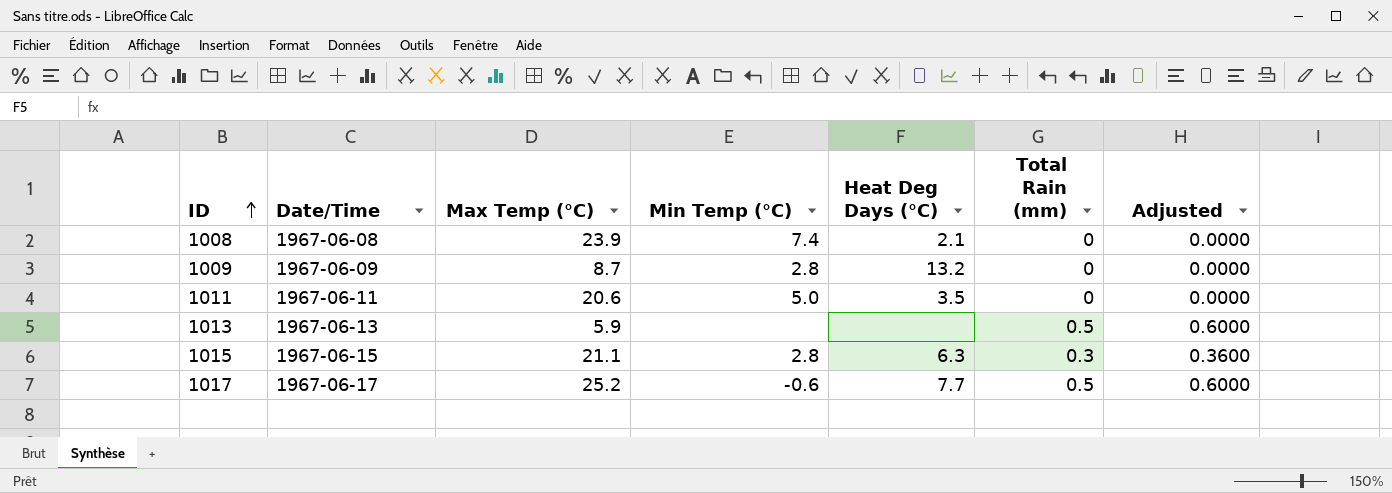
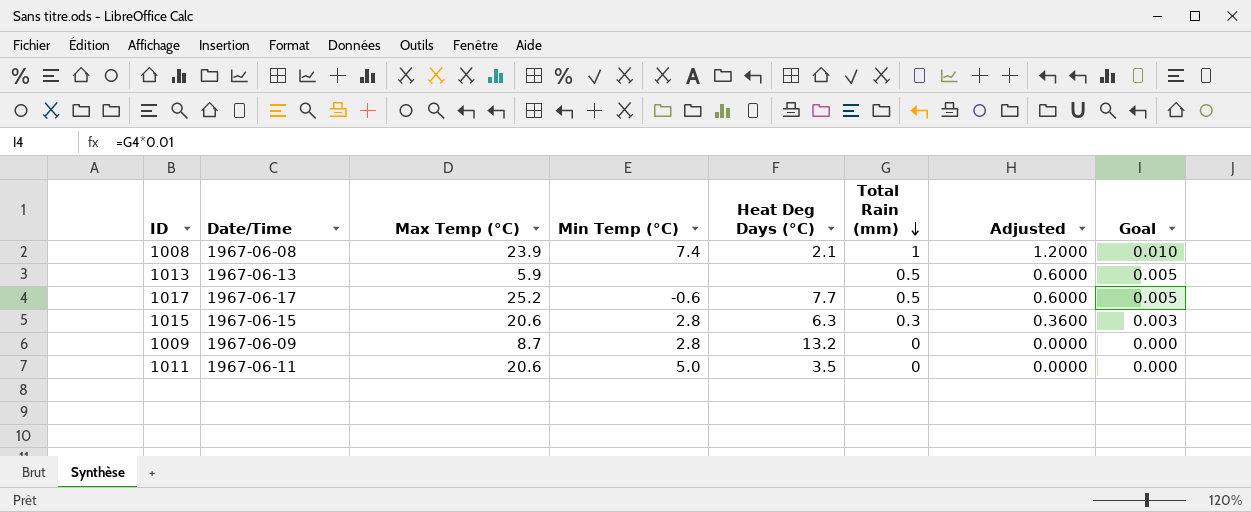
row order: ID ascending -> Total Rain (mm) descending
column Goal | formula: none -> [Total Rain (mm)] * 0.01
1008 | Total Rain (mm): 0 -> 1
1008 | Adjusted: 0.0000 -> 1.2000
1015 | Max Temp (°C): 21.1 -> 20.6

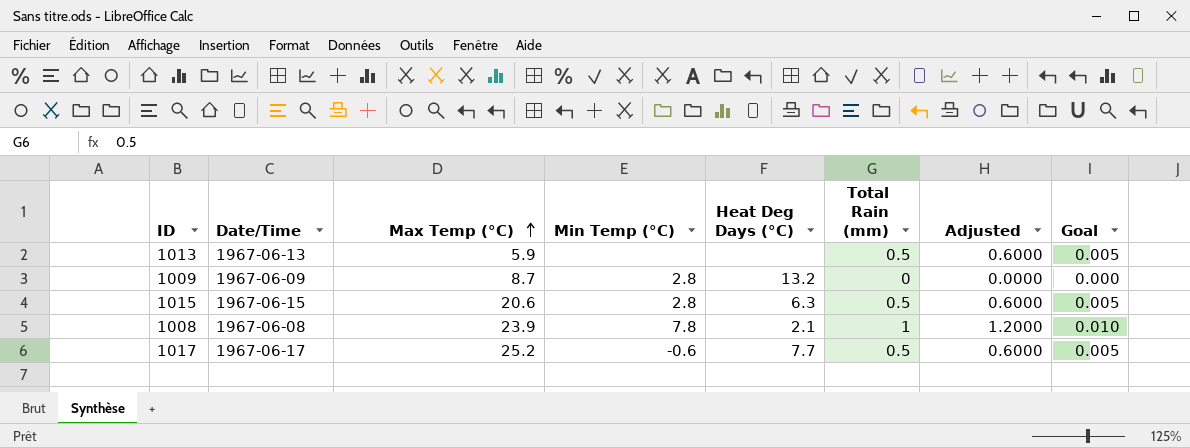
row order: Total Rain (mm) descending -> Max Temp (°C) ascending
row 1011: 1967-06-11 | 20.6 | 5.0 | 3.5 | 0 | 0.0000 | 0.000 -> none
1015 | Total Rain (mm): 0.3 -> 0.5
1015 | Adjusted: 0.3600 -> 0.6000
1015 | Goal: 0.003 -> 0.005
1008 | Min Temp (°C): 7.4 -> 7.8

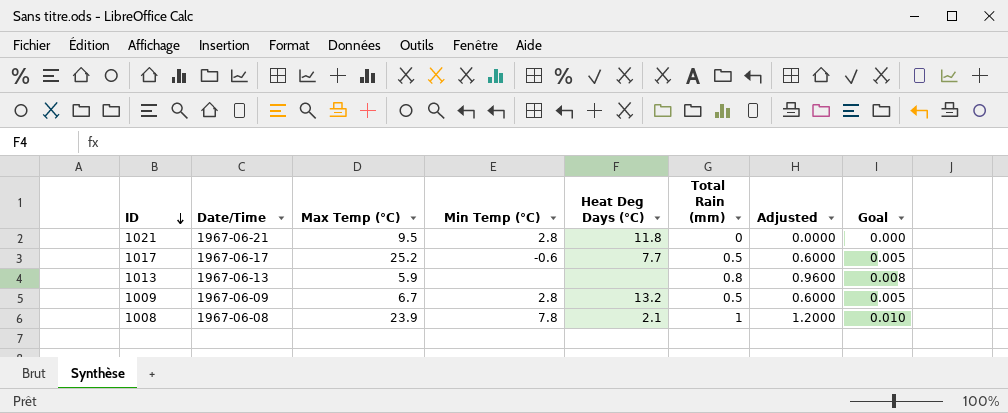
row order: Max Temp (°C) ascending -> ID descending
row 1015: 1967-06-15 | 20.6 | 2.8 | 6.3 | 0.5 | 0.6000 | 0.005 -> none
row 1021: none -> 1967-06-21 | 9.5 | 2.8 | 11.8 | 0 | 0.0000 | 0.000
1013 | Total Rain (mm): 0.5 -> 0.8
1013 | Adjusted: 0.6000 -> 0.9600
1013 | Goal: 0.005 -> 0.008
1009 | Max Temp (°C): 8.7 -> 6.7
1009 | Total Rain (mm): 0 -> 0.5
1009 | Adjusted: 0.0000 -> 0.6000
1009 | Goal: 0.000 -> 0.005

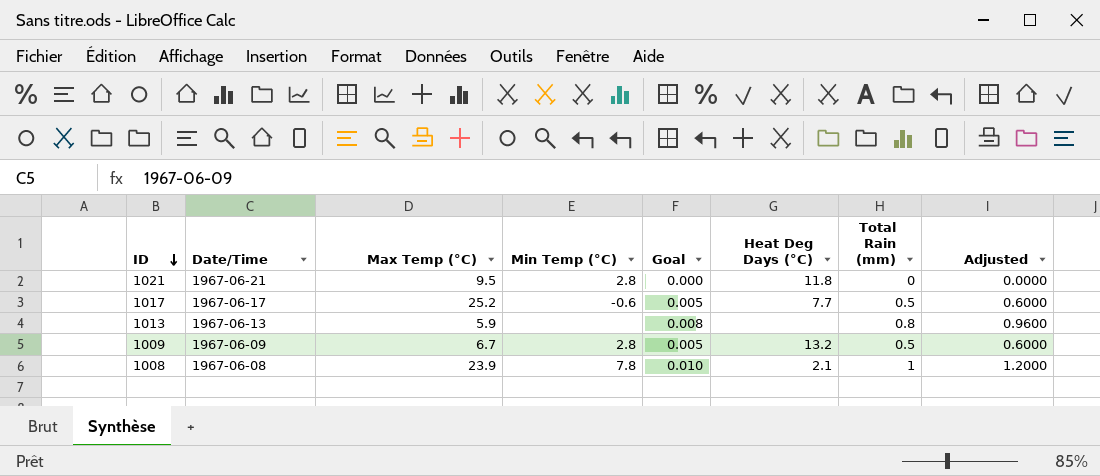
column Goal | position: 8 -> 5

